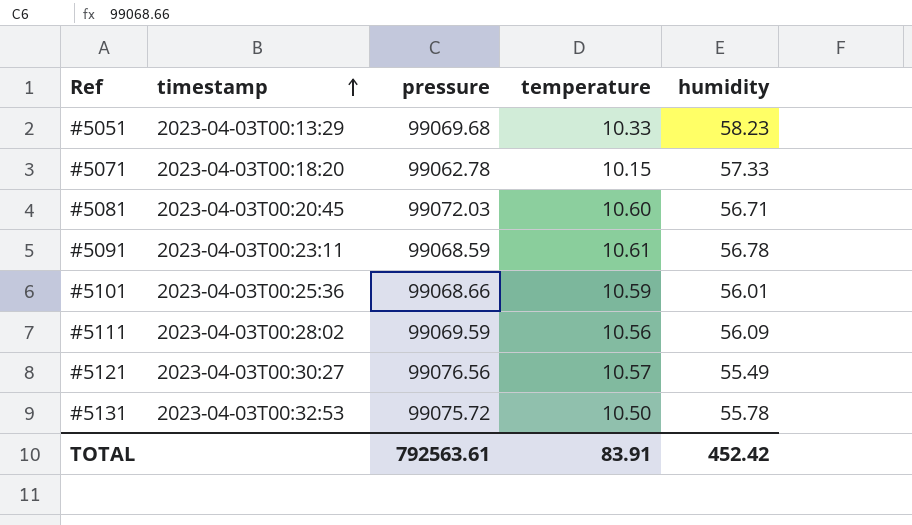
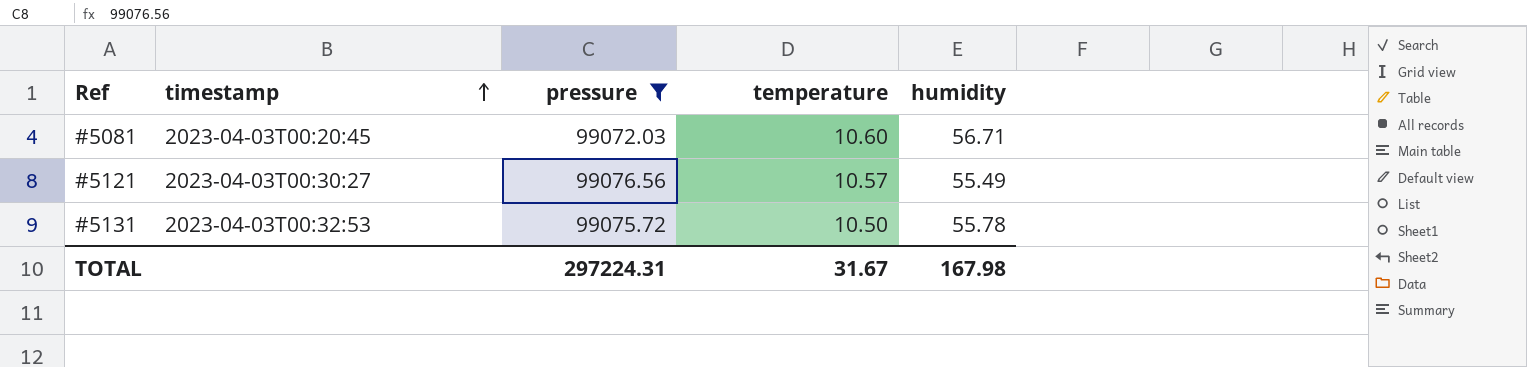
filter: none -> pressure >= 99072.03
TOTAL | pressure: 792563.61 -> 297224.31
TOTAL | temperature: 83.91 -> 31.67
TOTAL | humidity: 452.42 -> 167.98

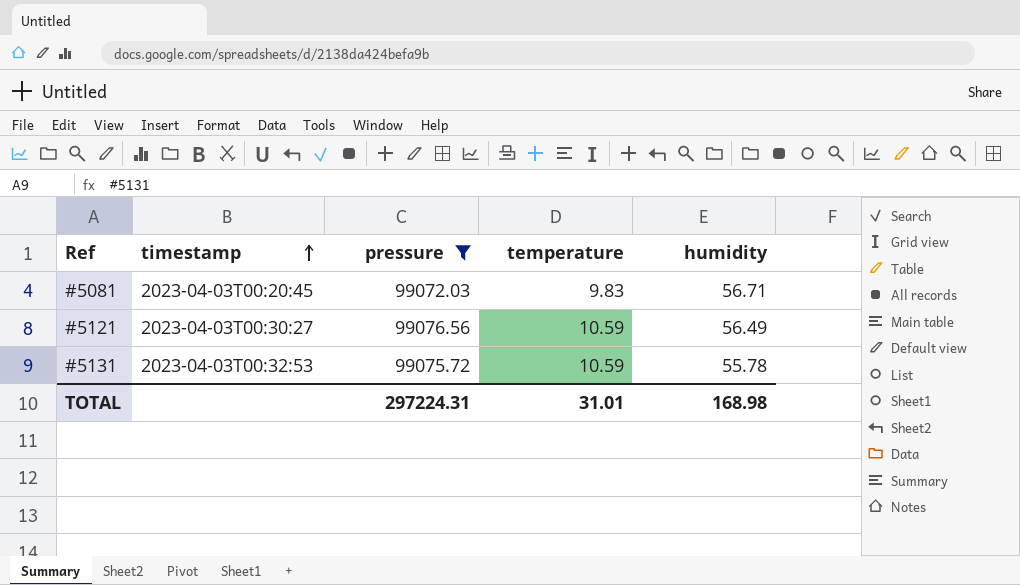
#5081 | temperature: 10.60 -> 9.83
#5121 | temperature: 10.57 -> 10.59
#5121 | humidity: 55.49 -> 56.49
#5131 | temperature: 10.50 -> 10.59
TOTAL | temperature: 31.67 -> 31.01
TOTAL | humidity: 167.98 -> 168.98

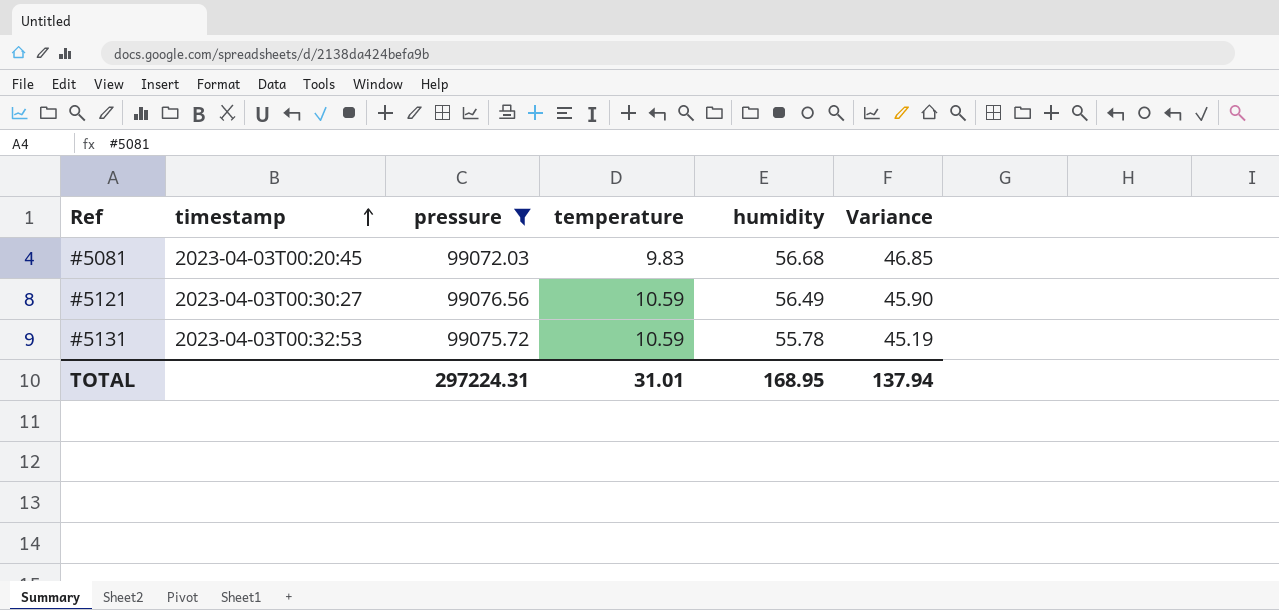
column Variance | formula: none -> [humidity] - [temperature]
#5081 | humidity: 56.71 -> 56.68
TOTAL | humidity: 168.98 -> 168.95

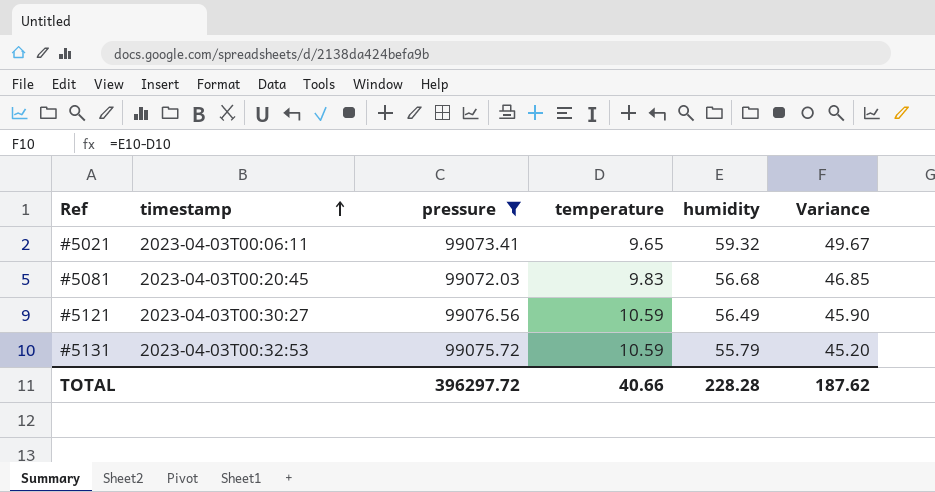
row #5021: none -> 2023-04-03T00:06:11 | 99073.41 | 9.65 | 59.32 | 49.67
#5131 | humidity: 55.78 -> 55.79
#5131 | Variance: 45.19 -> 45.20
TOTAL | pressure: 297224.31 -> 396297.72
TOTAL | temperature: 31.01 -> 40.66
TOTAL | humidity: 168.95 -> 228.28
TOTAL | Variance: 137.94 -> 187.62

